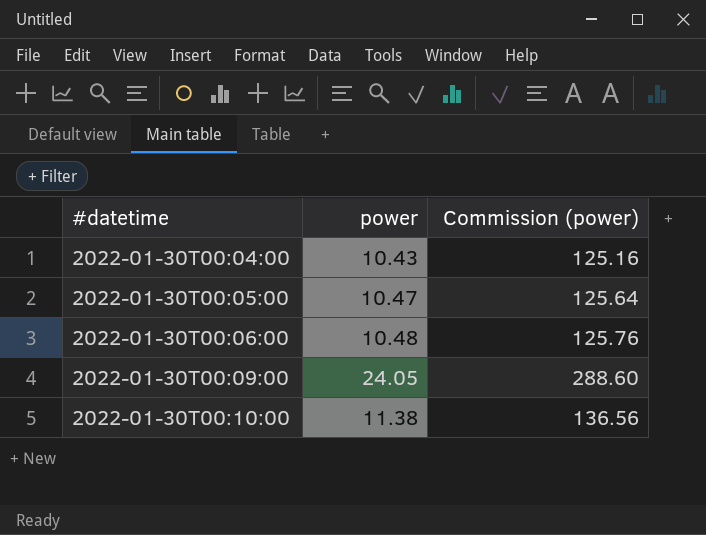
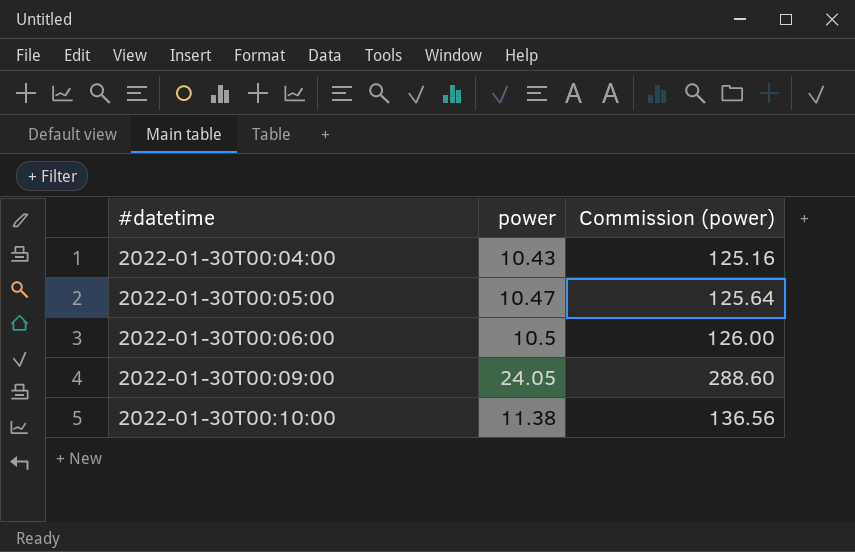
2022-01-30T00:06:00 | power: 10.48 -> 10.5
2022-01-30T00:06:00 | Commission (power): 125.76 -> 126.00

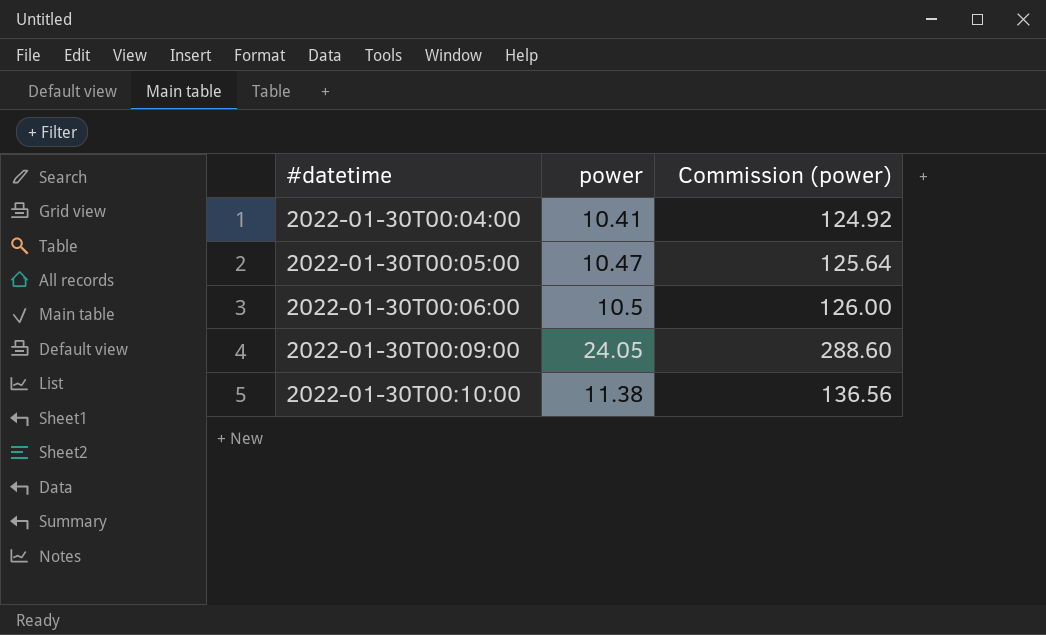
2022-01-30T00:04:00 | power: 10.43 -> 10.41
2022-01-30T00:04:00 | Commission (power): 125.16 -> 124.92

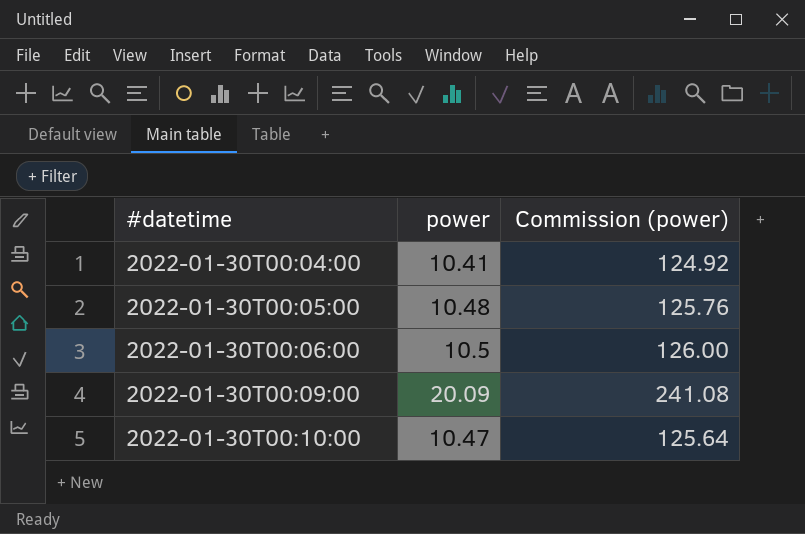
2022-01-30T00:05:00 | power: 10.47 -> 10.48
2022-01-30T00:05:00 | Commission (power): 125.64 -> 125.76
2022-01-30T00:09:00 | power: 24.05 -> 20.09
2022-01-30T00:09:00 | Commission (power): 288.60 -> 241.08
2022-01-30T00:10:00 | power: 11.38 -> 10.47
2022-01-30T00:10:00 | Commission (power): 136.56 -> 125.64

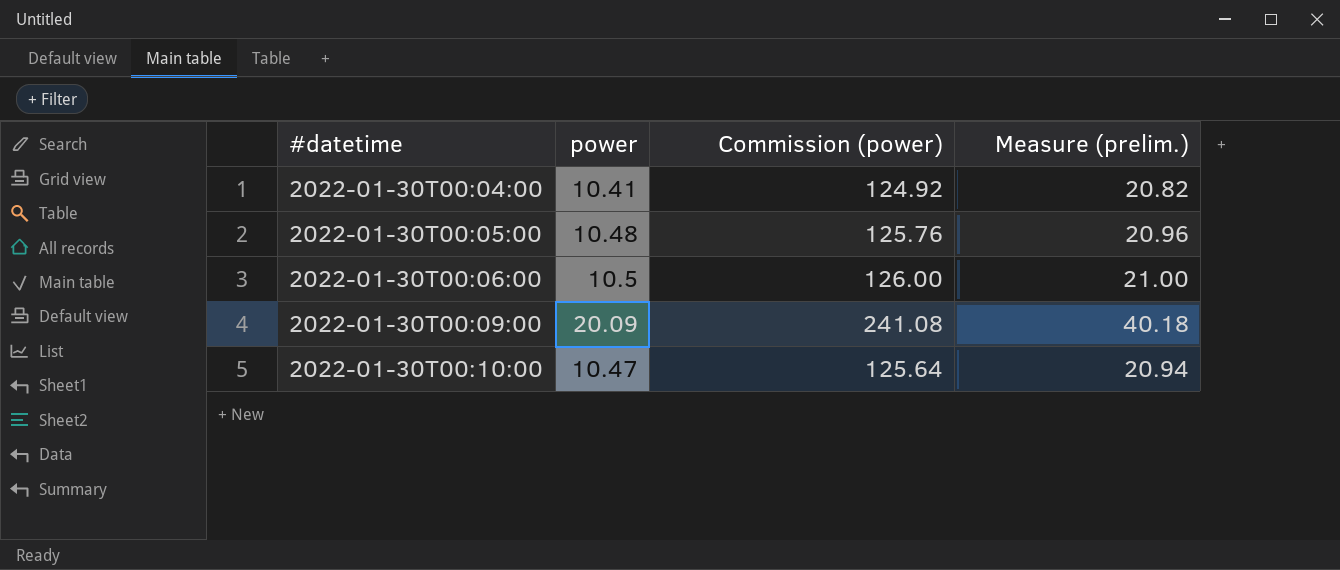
column Measure (prelim.) | formula: none -> [power] * 2

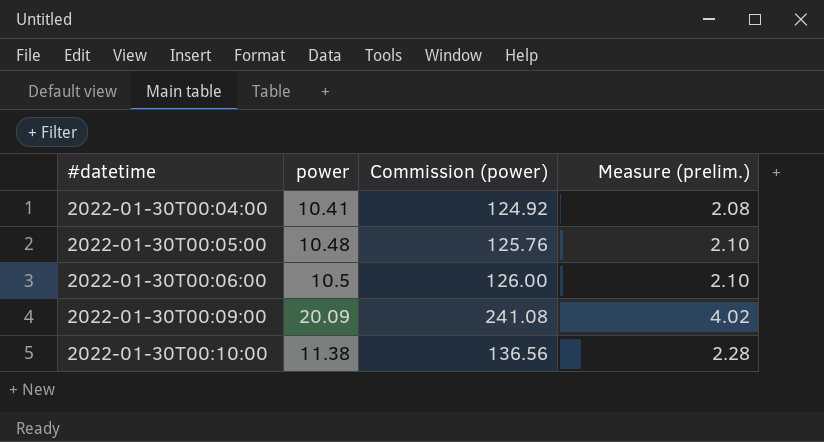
column Measure (prelim.) | formula: [power] * 2 -> [power] * 0.2
2022-01-30T00:10:00 | power: 10.47 -> 11.38
2022-01-30T00:10:00 | Commission (power): 125.64 -> 136.56

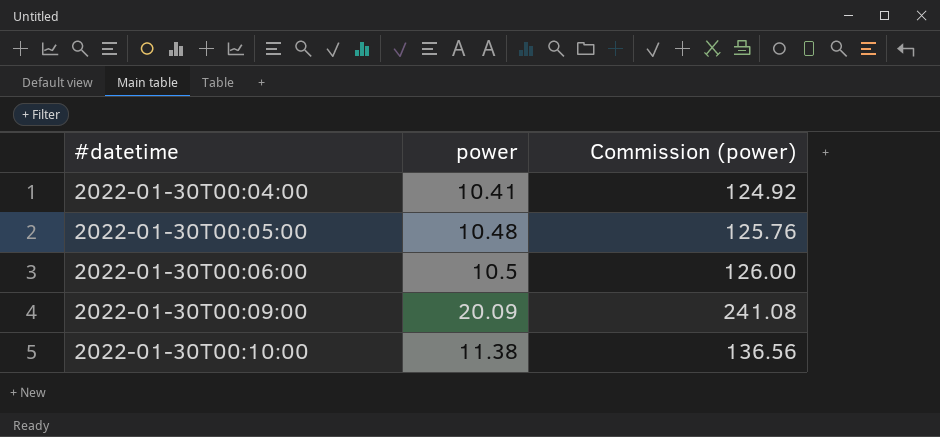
column Measure (prelim.) | formula: [power] * 0.2 -> none

